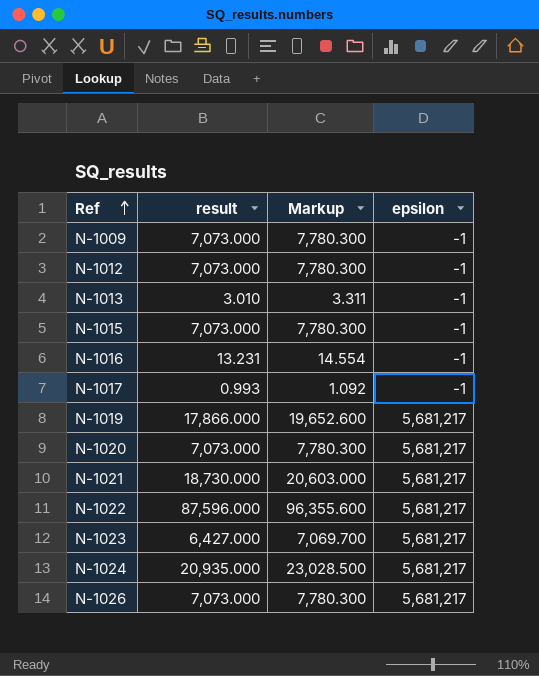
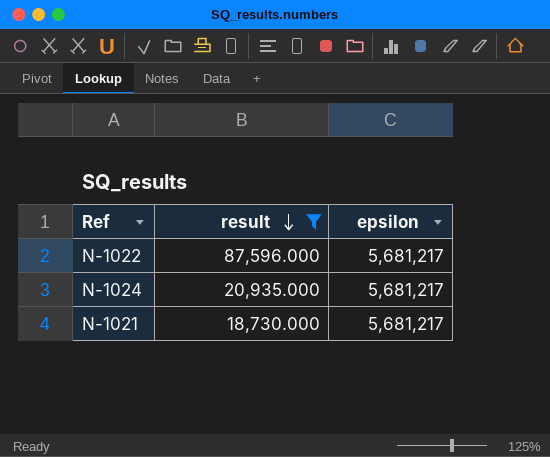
filter: none -> result >= 18,730.000
row order: Ref ascending -> result descending
column Markup | formula: [result] * 1.1 -> none

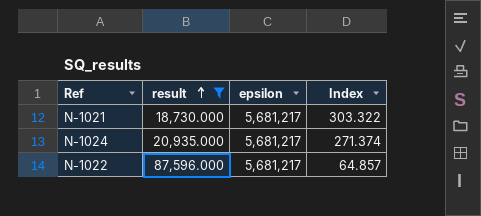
row order: result descending -> result ascending
column Index | formula: none -> [epsilon] / [result]

